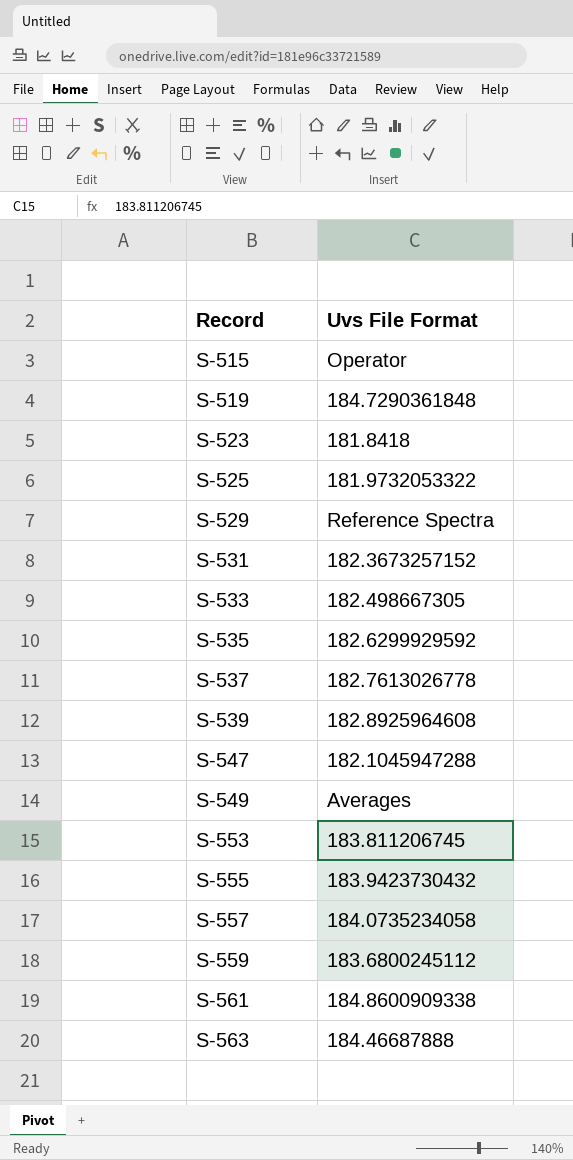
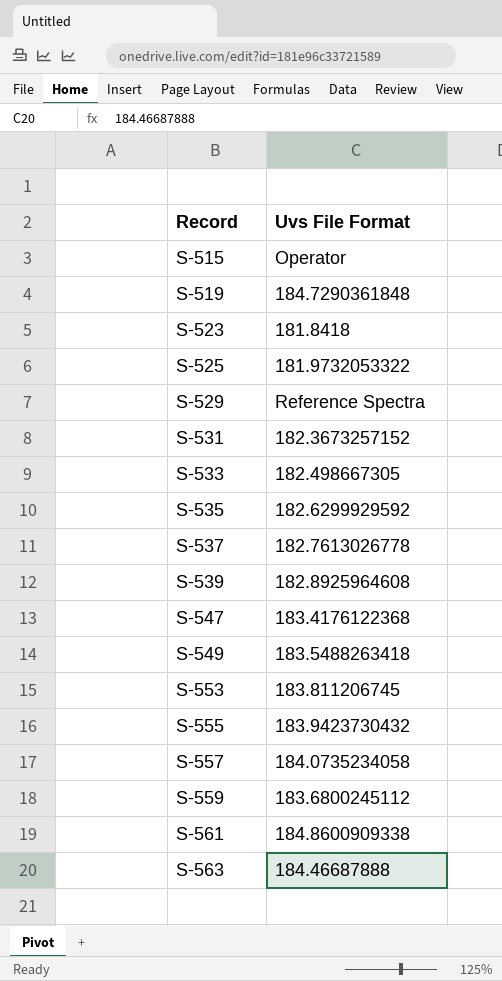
S-547 | Uvs File Format: 182.1045947288 -> 183.4176122368
S-549 | Uvs File Format: Averages -> 183.5488263418

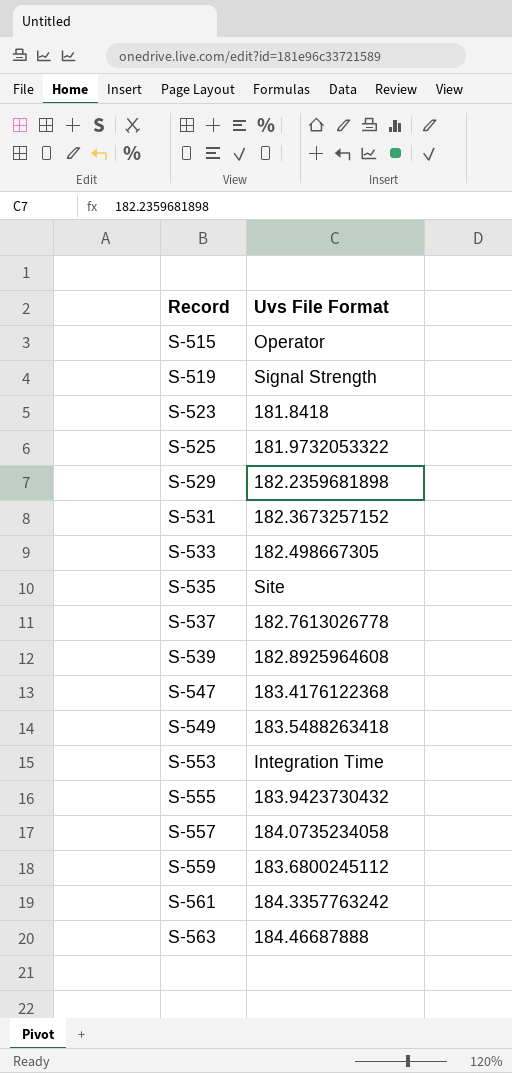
S-519 | Uvs File Format: 184.7290361848 -> Signal Strength
S-529 | Uvs File Format: Reference Spectra -> 182.2359681898
S-535 | Uvs File Format: 182.6299929592 -> Site
S-553 | Uvs File Format: 183.811206745 -> Integration Time
S-561 | Uvs File Format: 184.8600909338 -> 184.3357763242

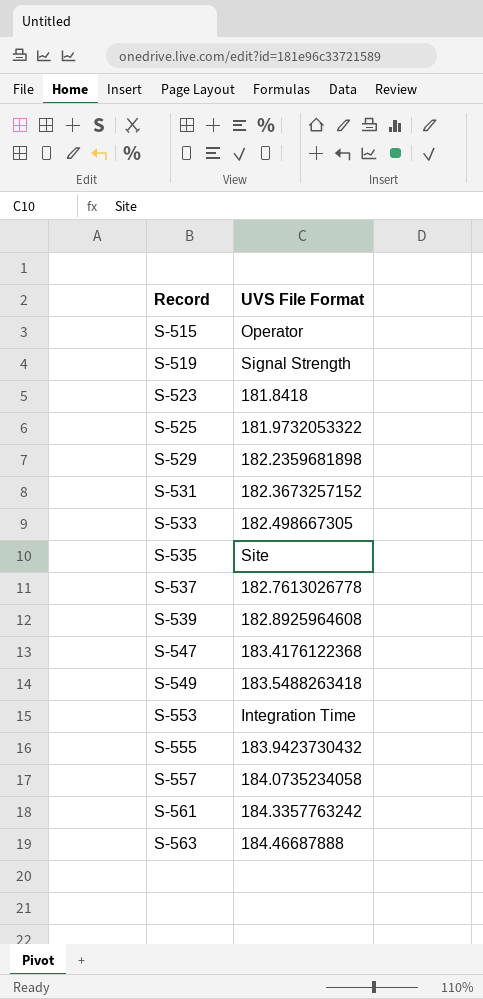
column name: Uvs File Format -> UVS File Format
row S-559: 183.6800245112 -> none

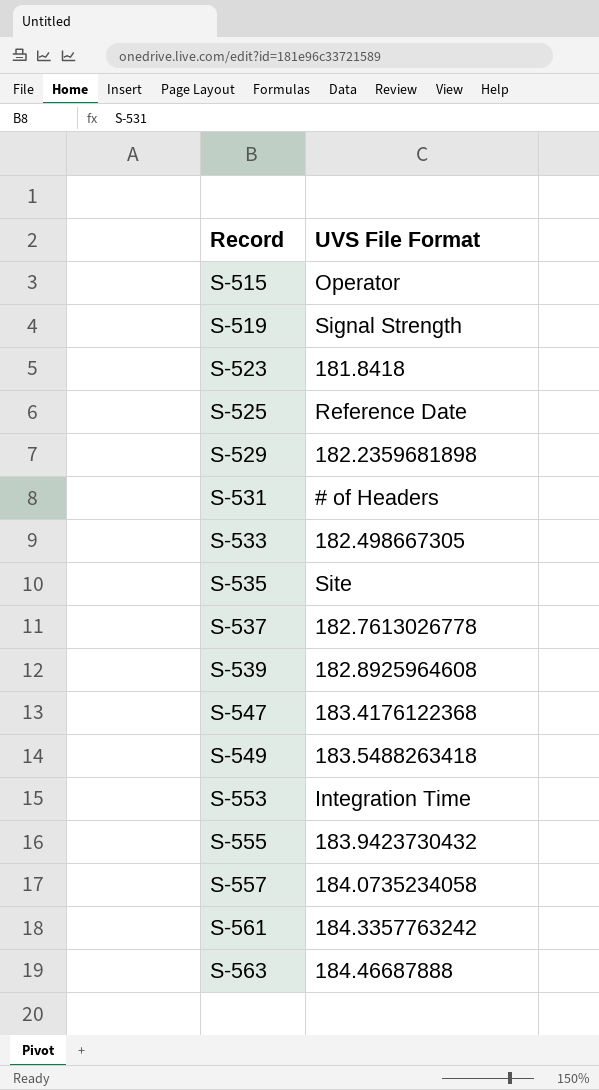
S-525 | UVS File Format: 181.9732053322 -> Reference Date
S-531 | UVS File Format: 182.3673257152 -> # of Headers

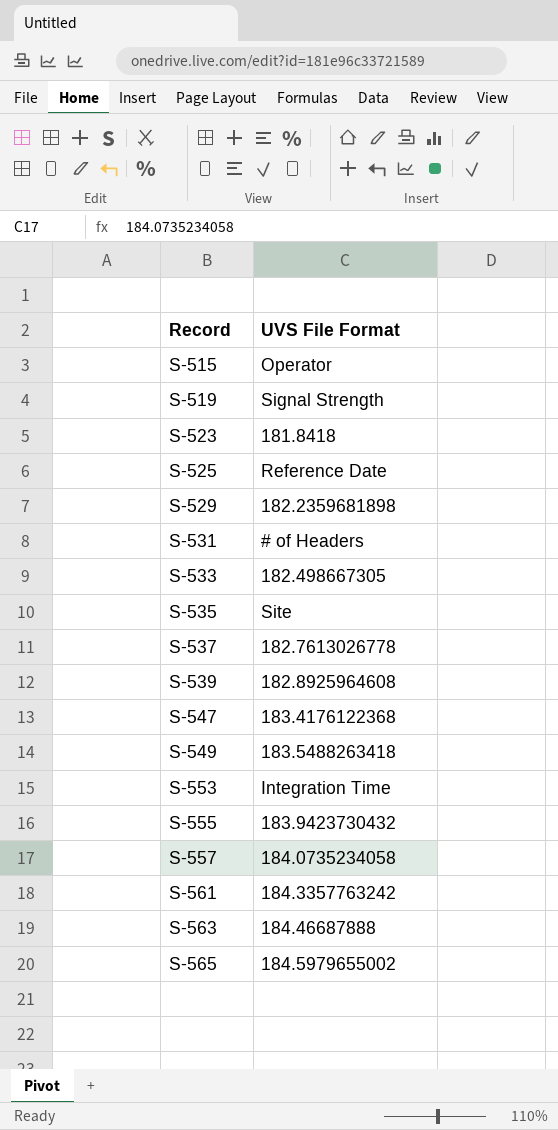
row S-565: none -> 184.5979655002

